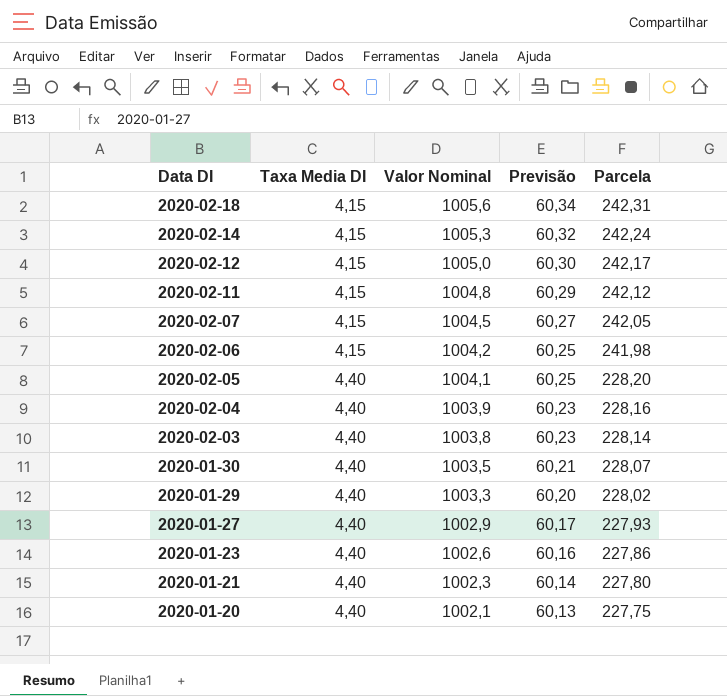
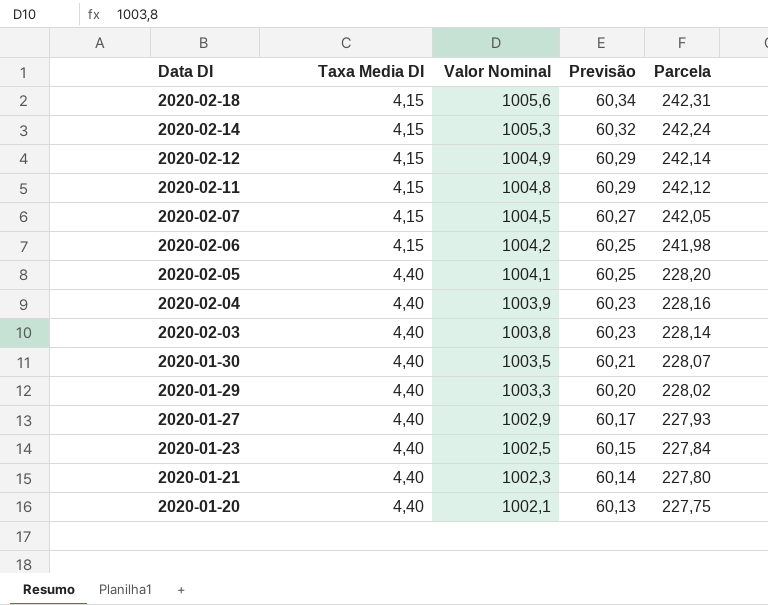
2020-02-12 | Valor Nominal: 1005,0 -> 1004,9
2020-02-12 | Previsão: 60,30 -> 60,29
2020-02-12 | Parcela: 242,17 -> 242,14
2020-01-23 | Valor Nominal: 1002,6 -> 1002,5
2020-01-23 | Previsão: 60,16 -> 60,15
2020-01-23 | Parcela: 227,86 -> 227,84

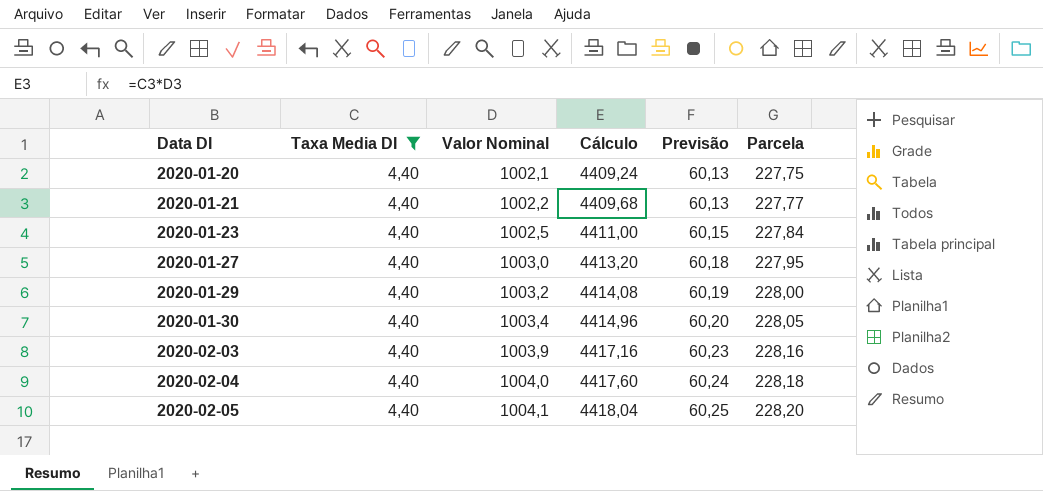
filter: none -> Taxa Media DI = 4,40
row order: Data DI descending -> Data DI ascending
column Cálculo | formula: none -> [Taxa Media DI] * [Valor Nominal]
2020-01-21 | Valor Nominal: 1002,3 -> 1002,2
2020-01-21 | Previsão: 60,14 -> 60,13
2020-01-21 | Parcela: 227,80 -> 227,77
2020-01-27 | Valor Nominal: 1002,9 -> 1003,0
2020-01-27 | Previsão: 60,17 -> 60,18
2020-01-27 | Parcela: 227,93 -> 227,95
2020-01-29 | Valor Nominal: 1003,3 -> 1003,2
2020-01-29 | Previsão: 60,20 -> 60,19
2020-01-29 | Parcela: 228,02 -> 228,00
2020-01-30 | Valor Nominal: 1003,5 -> 1003,4
2020-01-30 | Previsão: 60,21 -> 60,20
2020-01-30 | Parcela: 228,07 -> 228,05
2020-02-03 | Valor Nominal: 1003,8 -> 1003,9
2020-02-03 | Parcela: 228,14 -> 228,16
2020-02-04 | Valor Nominal: 1003,9 -> 1004,0
2020-02-04 | Previsão: 60,23 -> 60,24
2020-02-04 | Parcela: 228,16 -> 228,18

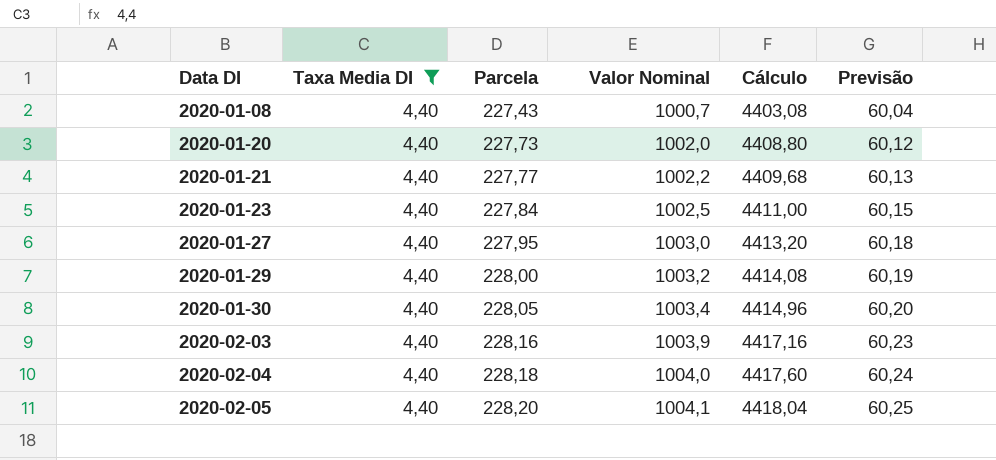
column Parcela | position: 6 -> 3
row 2020-01-08: none -> 4,40 | 227,43 | 1000,7 | 4403,08 | 60,04
2020-01-20 | Parcela: 227,75 -> 227,73
2020-01-20 | Valor Nominal: 1002,1 -> 1002,0
2020-01-20 | Cálculo: 4409,24 -> 4408,80
2020-01-20 | Previsão: 60,13 -> 60,12

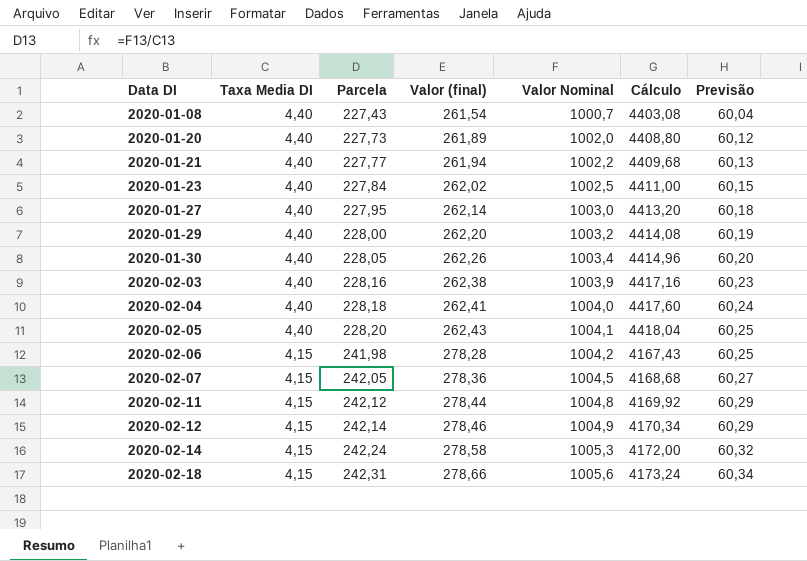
filter: Taxa Media DI = 4,40 -> none
column Valor (final) | formula: none -> [Parcela] * 1,15

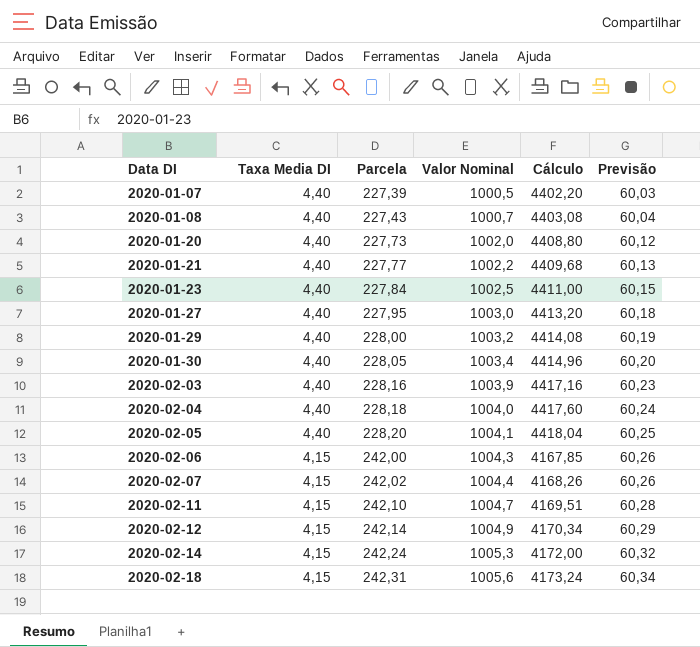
column Valor (final) | formula: [Parcela] * 1,15 -> none
row 2020-01-07: none -> 4,40 | 227,39 | 1000,5 | 4402,20 | 60,03
2020-02-06 | Parcela: 241,98 -> 242,00
2020-02-06 | Valor Nominal: 1004,2 -> 1004,3
2020-02-06 | Cálculo: 4167,43 -> 4167,85
2020-02-06 | Previsão: 60,25 -> 60,26
2020-02-07 | Parcela: 242,05 -> 242,02
2020-02-07 | Valor Nominal: 1004,5 -> 1004,4
2020-02-07 | Cálculo: 4168,68 -> 4168,26
2020-02-07 | Previsão: 60,27 -> 60,26
2020-02-11 | Parcela: 242,12 -> 242,10
2020-02-11 | Valor Nominal: 1004,8 -> 1004,7
2020-02-11 | Cálculo: 4169,92 -> 4169,51
2020-02-11 | Previsão: 60,29 -> 60,28

